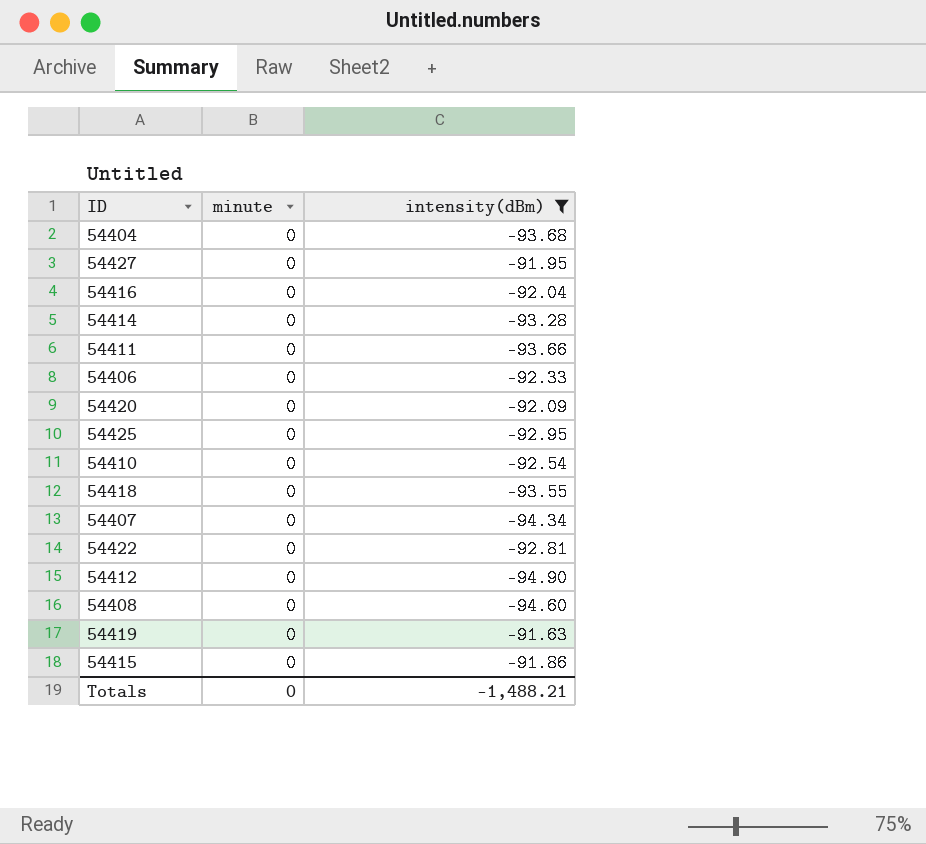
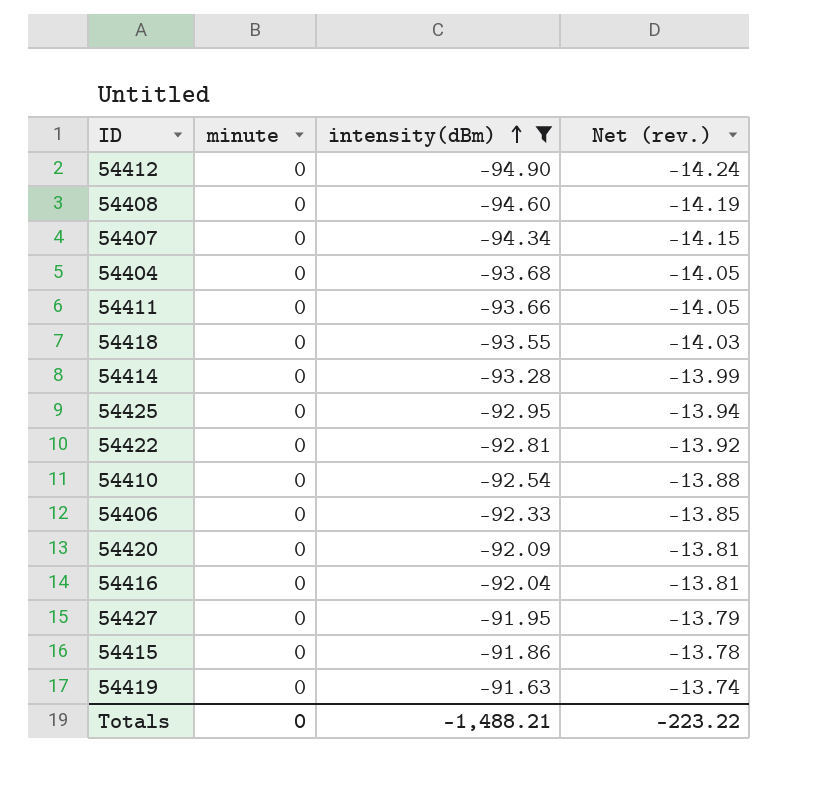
row order: none -> intensity(dBm) ascending
column Net (rev.) | formula: none -> [intensity(dBm)] * 0.15

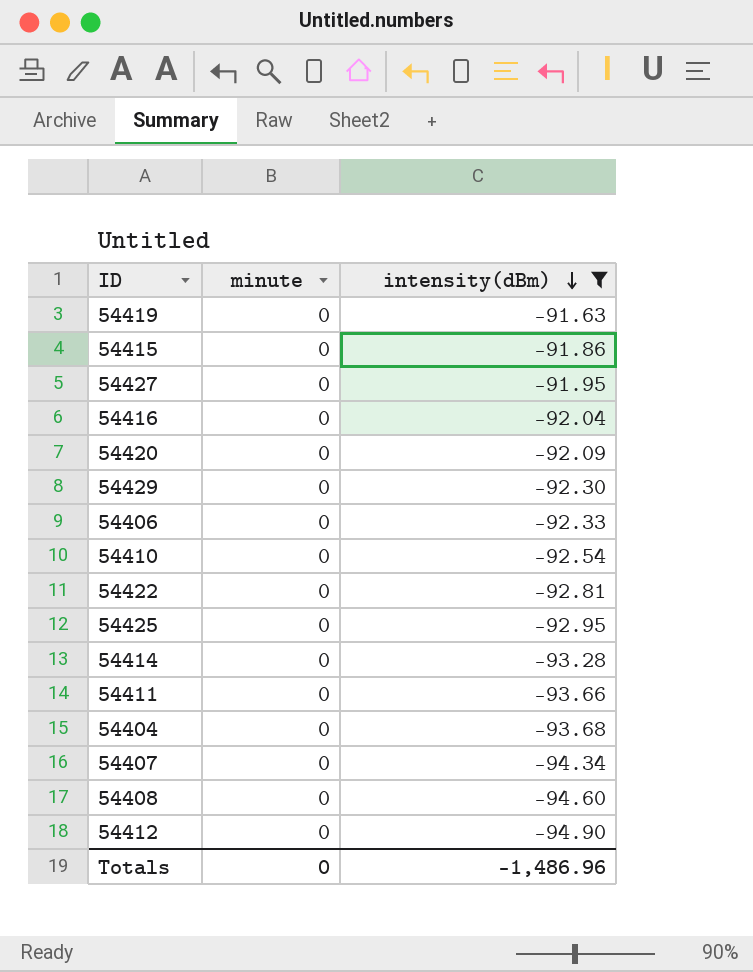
row order: intensity(dBm) ascending -> intensity(dBm) descending
column Net (rev.) | formula: [intensity(dBm)] * 0.15 -> none
row 54418: 0 | -93.55 | -14.03 -> none
row 54429: none -> 0 | -92.30
Totals | intensity(dBm): -1,488.21 -> -1,486.96

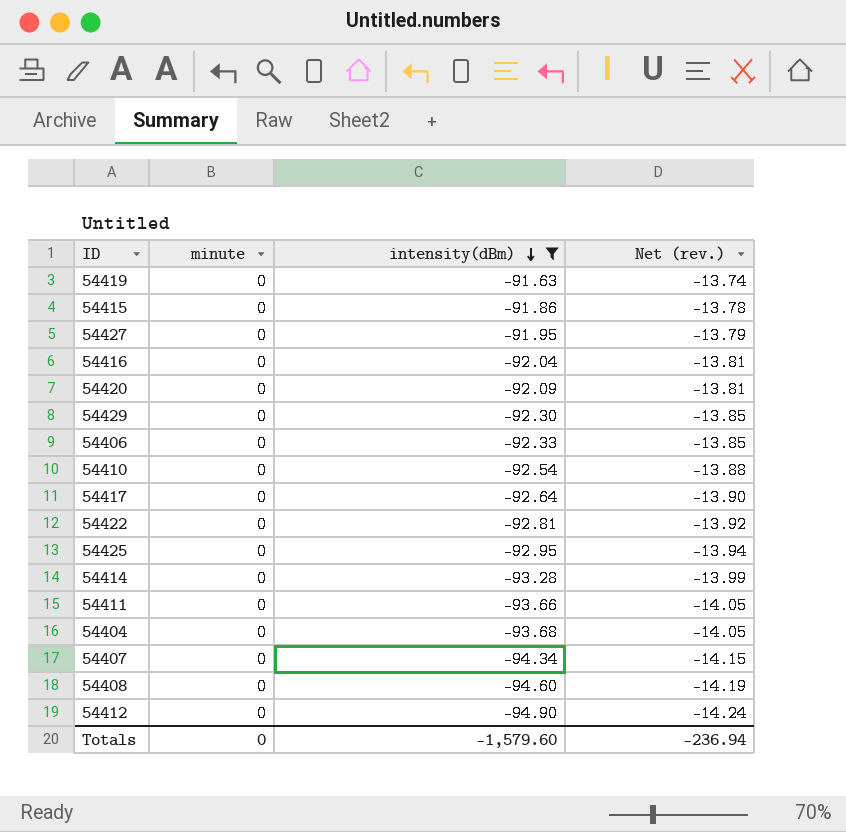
column Net (rev.) | formula: none -> [intensity(dBm)] * 0.15
row 54417: none -> 0 | -92.64 | -13.90
Totals | intensity(dBm): -1,486.96 -> -1,579.60

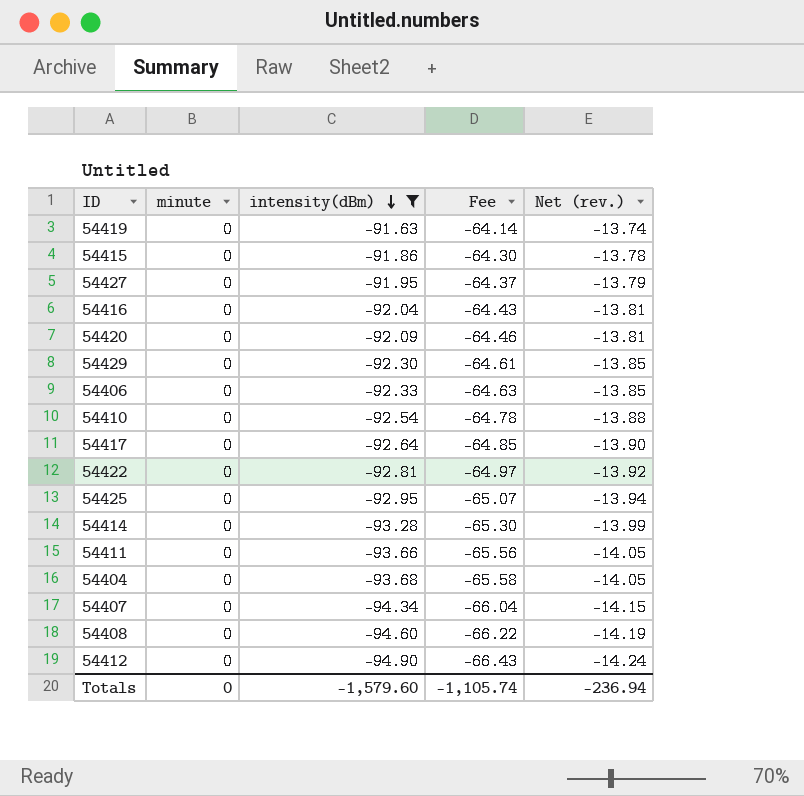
column Fee | formula: none -> [intensity(dBm)] * 0.7

